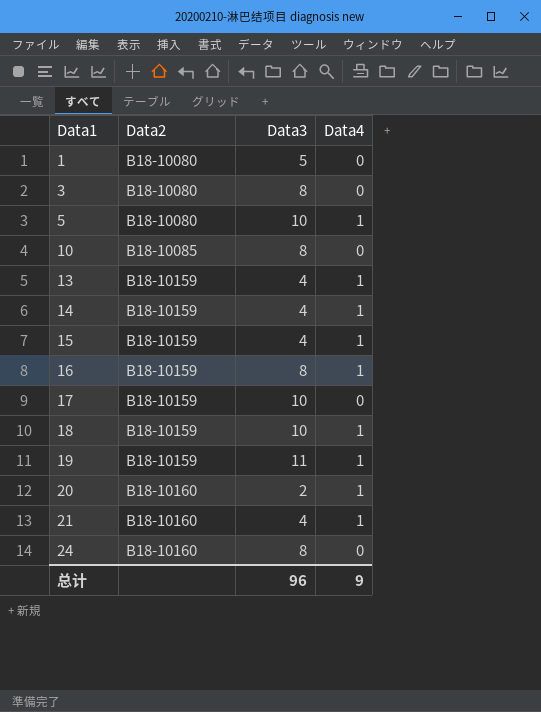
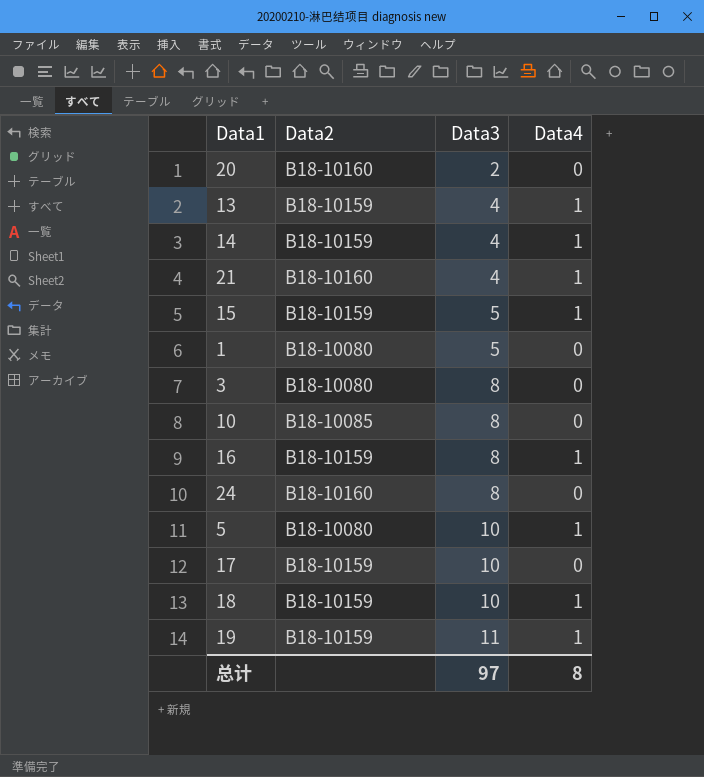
row order: Data1 ascending -> Data3 ascending
20 | Data4: 1 -> 0
15 | Data3: 4 -> 5
总计 | Data3: 96 -> 97
总计 | Data4: 9 -> 8

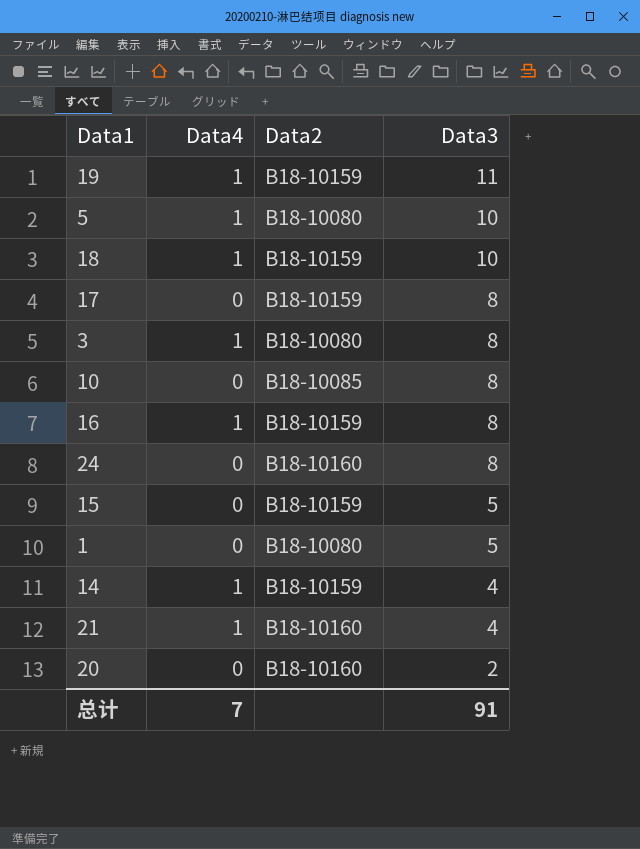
row order: Data3 ascending -> Data3 descending
column Data4 | position: 4 -> 2
row 13: B18-10159 | 4 | 1 -> none
17 | Data3: 10 -> 8
3 | Data4: 0 -> 1
15 | Data4: 1 -> 0
总计 | Data4: 8 -> 7
总计 | Data3: 97 -> 91

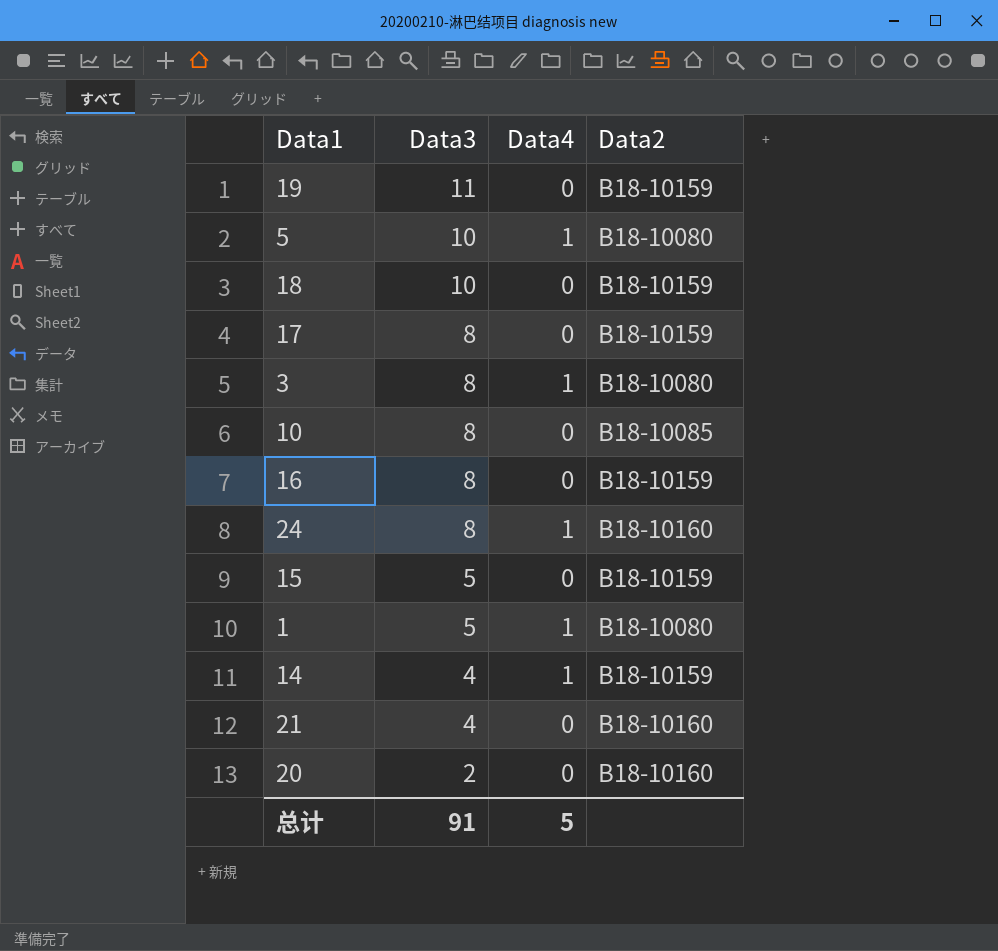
column Data3 | position: 4 -> 2
19 | Data4: 1 -> 0
18 | Data4: 1 -> 0
16 | Data4: 1 -> 0
24 | Data4: 0 -> 1
1 | Data4: 0 -> 1
21 | Data4: 1 -> 0
总计 | Data4: 7 -> 5

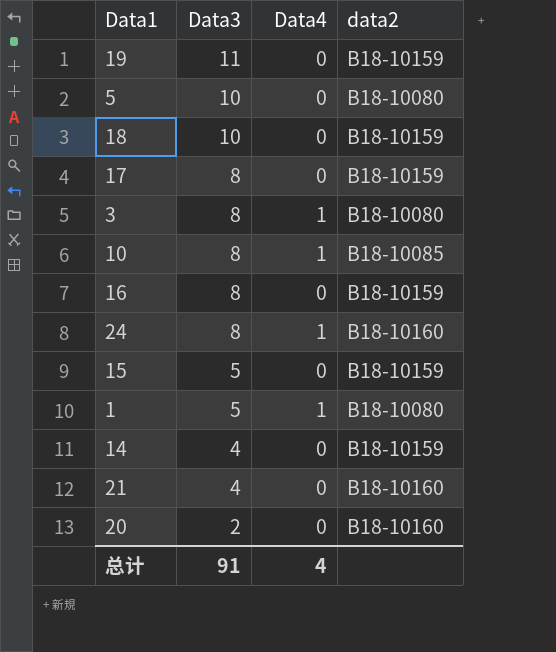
column name: Data2 -> data2
5 | Data4: 1 -> 0
10 | Data4: 0 -> 1
14 | Data4: 1 -> 0
总计 | Data4: 5 -> 4

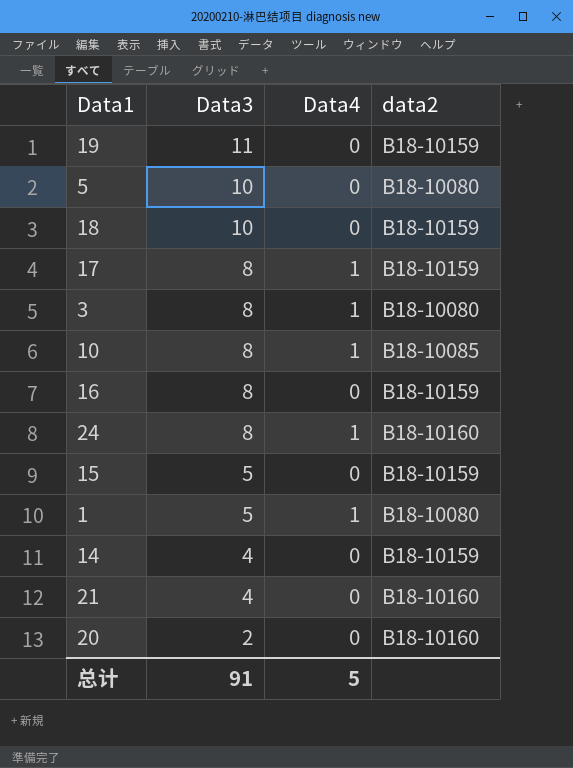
17 | Data4: 0 -> 1
总计 | Data4: 4 -> 5

